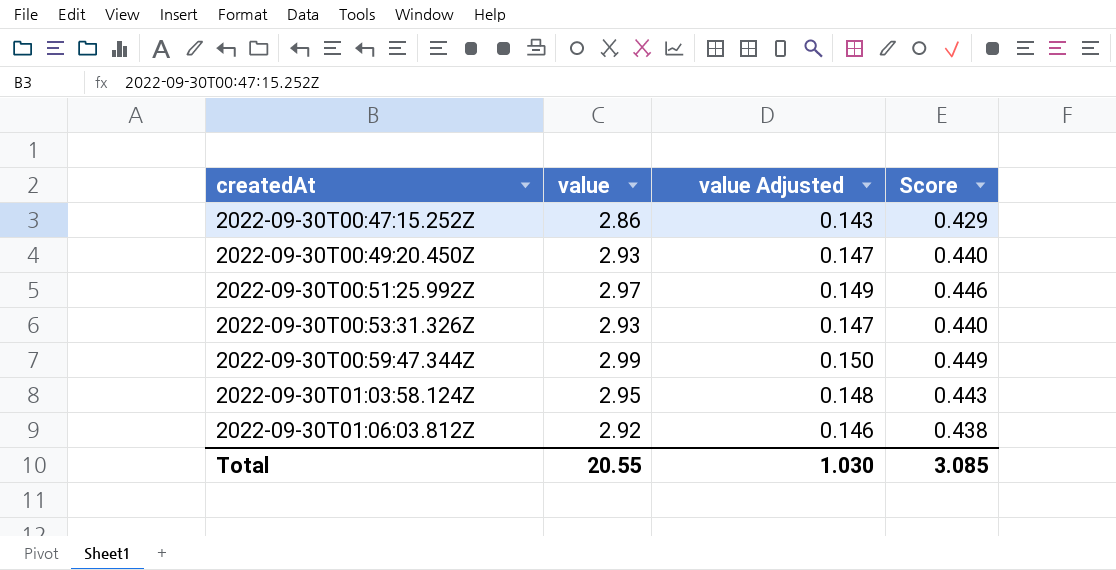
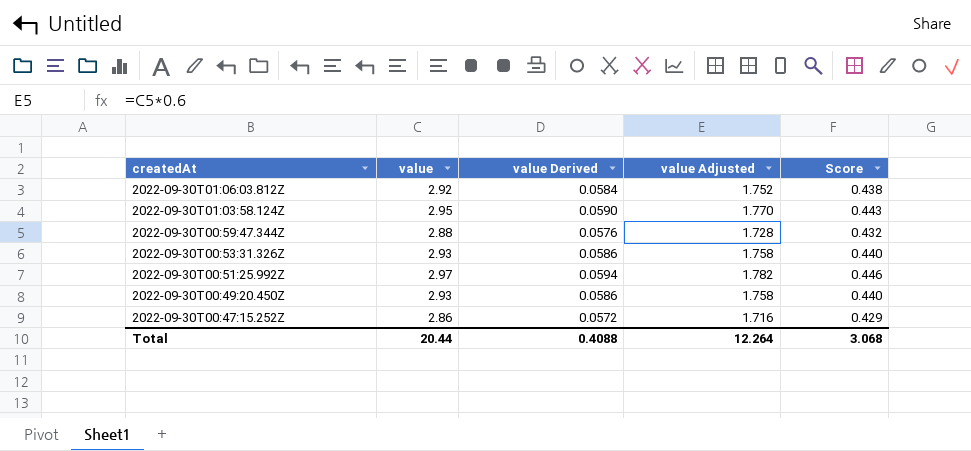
row order: createdAt ascending -> createdAt descending
column value Derived | formula: none -> [value] * 0.02
column value Adjusted | formula: [value] * 0.05 -> [value] * 0.6
2022-09-30T00:59:47.344Z | value: 2.99 -> 2.88
2022-09-30T00:59:47.344Z | Score: 0.449 -> 0.432
Total | value: 20.55 -> 20.44
Total | value Adjusted: 1.030 -> 12.264
Total | Score: 3.085 -> 3.068

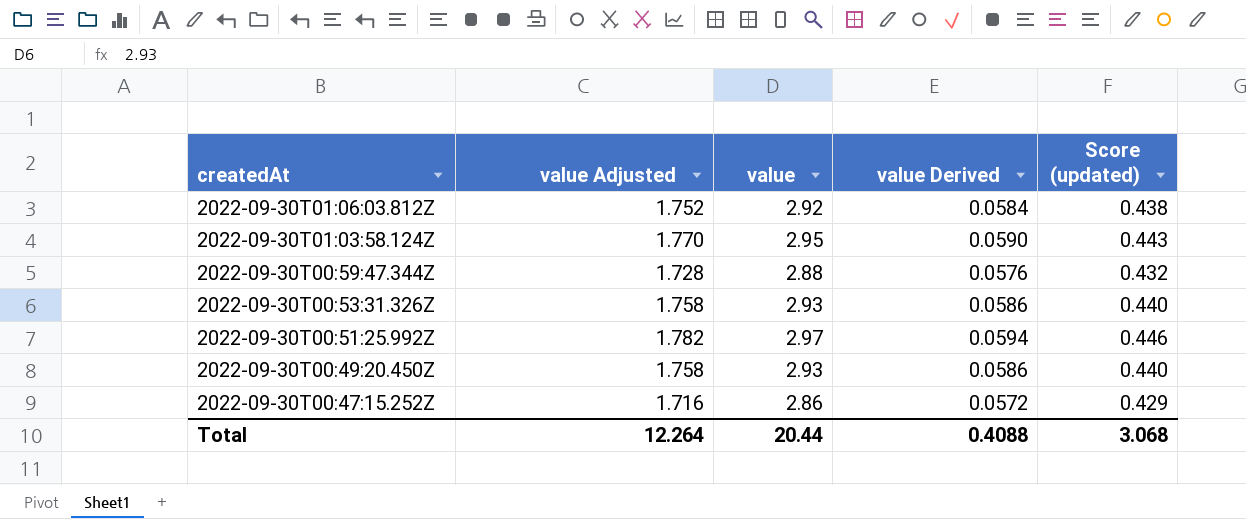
column value Adjusted | position: 4 -> 2
column name: Score -> Score (updated)

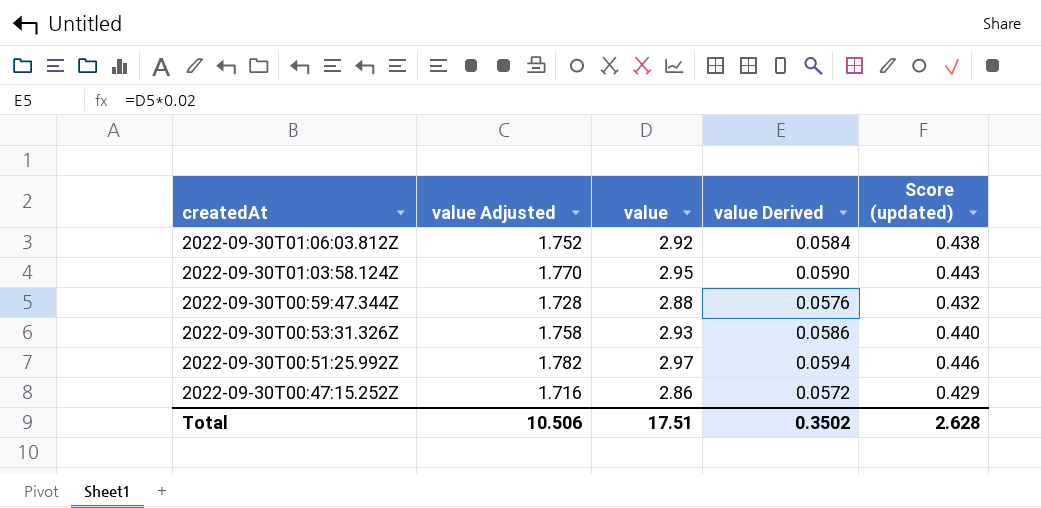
row 2022-09-30T00:49:20.450Z: 1.758 | 2.93 | 0.0586 | 0.440 -> none
Total | value Adjusted: 12.264 -> 10.506
Total | value: 20.44 -> 17.51
Total | value Derived: 0.4088 -> 0.3502
Total | Score (updated): 3.068 -> 2.628

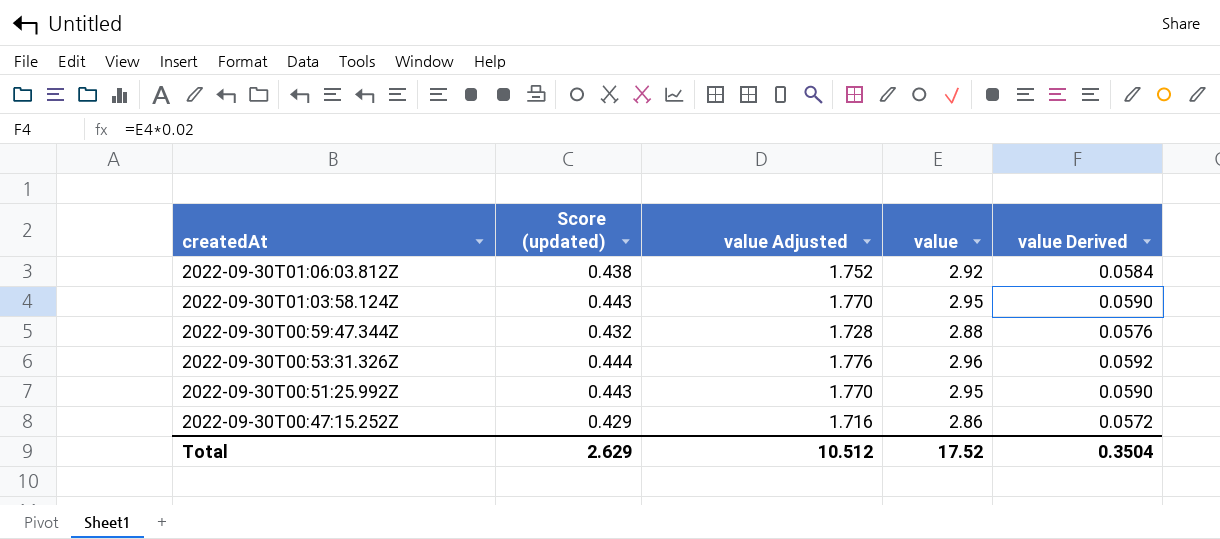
column Score (updated) | position: 5 -> 2
2022-09-30T00:53:31.326Z | Score (updated): 0.440 -> 0.444
2022-09-30T00:53:31.326Z | value Adjusted: 1.758 -> 1.776
2022-09-30T00:53:31.326Z | value: 2.93 -> 2.96
2022-09-30T00:53:31.326Z | value Derived: 0.0586 -> 0.0592
2022-09-30T00:51:25.992Z | Score (updated): 0.446 -> 0.443
2022-09-30T00:51:25.992Z | value Adjusted: 1.782 -> 1.770
2022-09-30T00:51:25.992Z | value: 2.97 -> 2.95
2022-09-30T00:51:25.992Z | value Derived: 0.0594 -> 0.0590
Total | Score (updated): 2.628 -> 2.629
Total | value Adjusted: 10.506 -> 10.512
Total | value: 17.51 -> 17.52
Total | value Derived: 0.3502 -> 0.3504

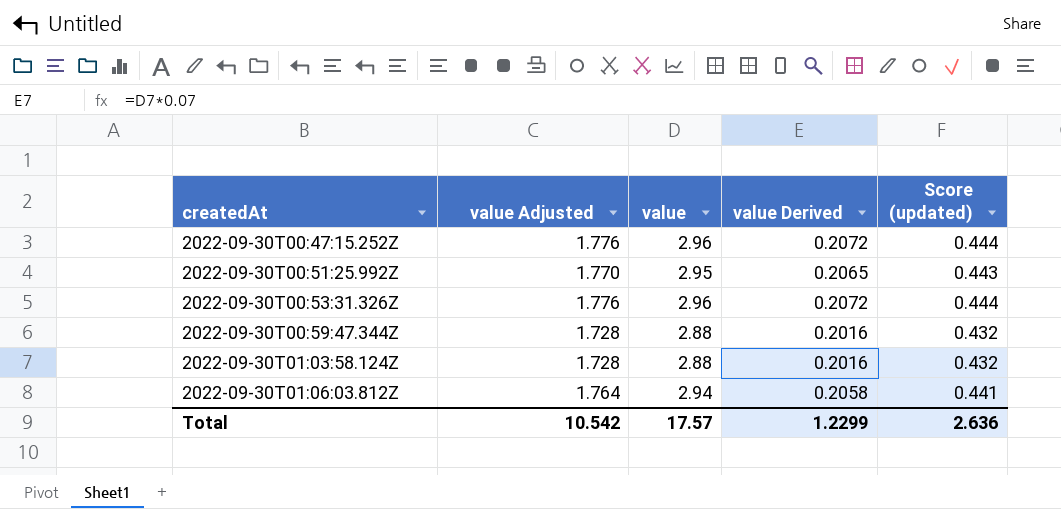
row order: createdAt descending -> createdAt ascending
column value Derived | formula: [value] * 0.02 -> [value] * 0.07
column Score (updated) | position: 2 -> 5
2022-09-30T00:47:15.252Z | value Adjusted: 1.716 -> 1.776
2022-09-30T00:47:15.252Z | value: 2.86 -> 2.96
2022-09-30T00:47:15.252Z | Score (updated): 0.429 -> 0.444
2022-09-30T01:03:58.124Z | value Adjusted: 1.770 -> 1.728
2022-09-30T01:03:58.124Z | value: 2.95 -> 2.88
2022-09-30T01:03:58.124Z | Score (updated): 0.443 -> 0.432
2022-09-30T01:06:03.812Z | value Adjusted: 1.752 -> 1.764
2022-09-30T01:06:03.812Z | value: 2.92 -> 2.94
2022-09-30T01:06:03.812Z | Score (updated): 0.438 -> 0.441
Total | value Adjusted: 10.512 -> 10.542
Total | value: 17.52 -> 17.57
Total | value Derived: 0.3504 -> 1.2299
Total | Score (updated): 2.629 -> 2.636

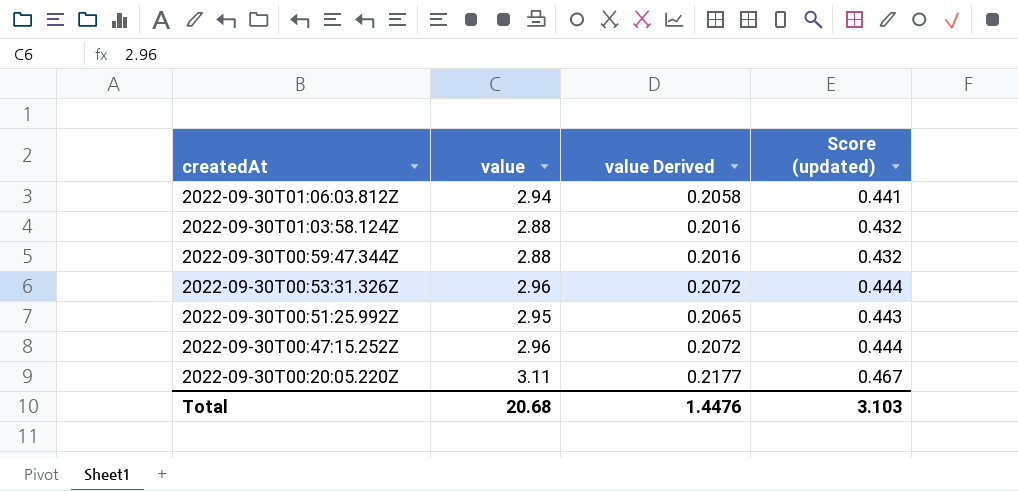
row order: createdAt ascending -> createdAt descending
column value Adjusted | formula: [value] * 0.6 -> none
row 2022-09-30T00:20:05.220Z: none -> 3.11 | 0.2177 | 0.467
Total | value: 17.57 -> 20.68
Total | value Derived: 1.2299 -> 1.4476
Total | Score (updated): 2.636 -> 3.103

